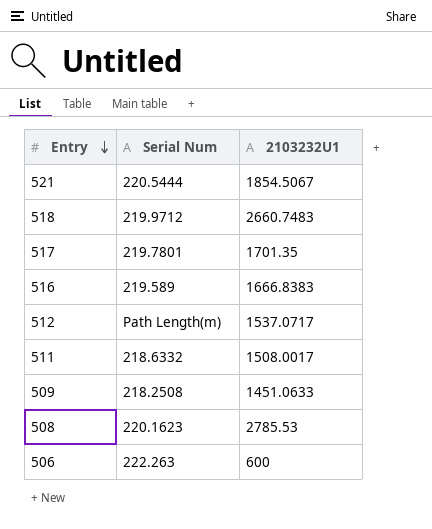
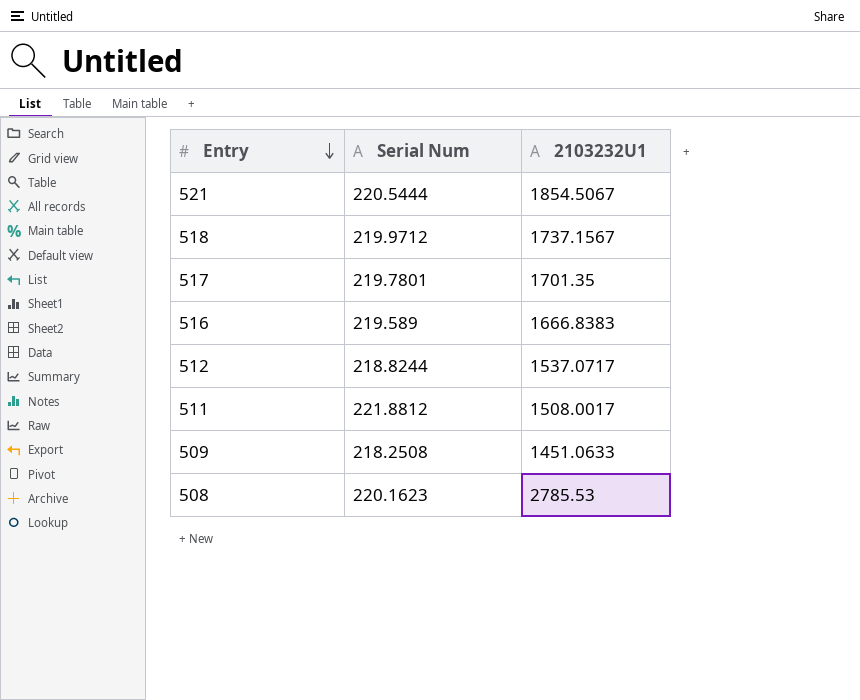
row 506: 222.263 | 600 -> none
518 | 2103232U1: 2660.7483 -> 1737.1567
512 | Serial Num: Path Length(m) -> 218.8244
511 | Serial Num: 218.6332 -> 221.8812

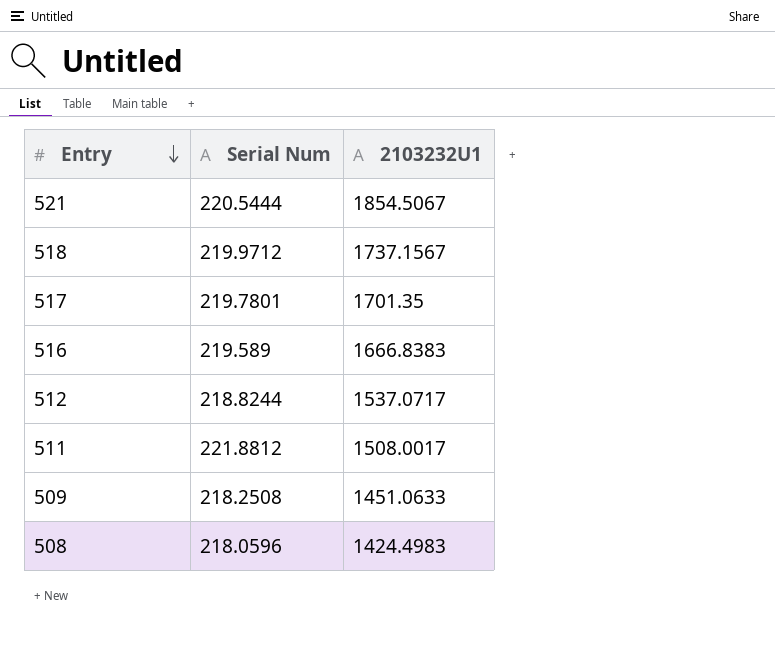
508 | Serial Num: 220.1623 -> 218.0596
508 | 2103232U1: 2785.53 -> 1424.4983

